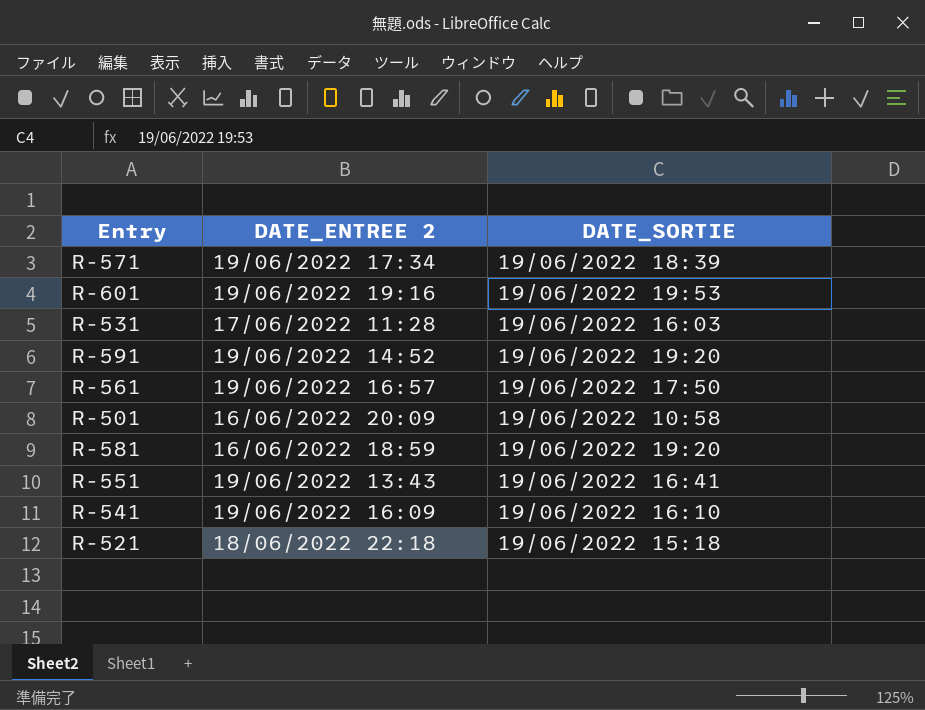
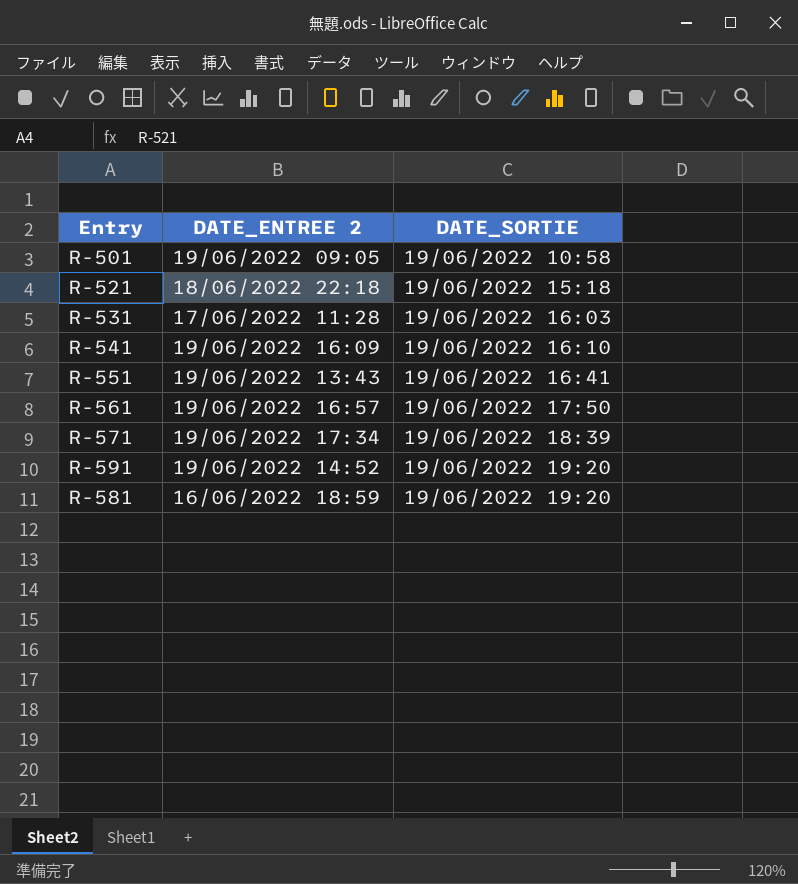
row order: none -> DATE_SORTIE ascending
row R-601: 19/06/2022 19:16 | 19/06/2022 19:53 -> none
R-501 | DATE_ENTREE 2: 16/06/2022 20:09 -> 19/06/2022 09:05

